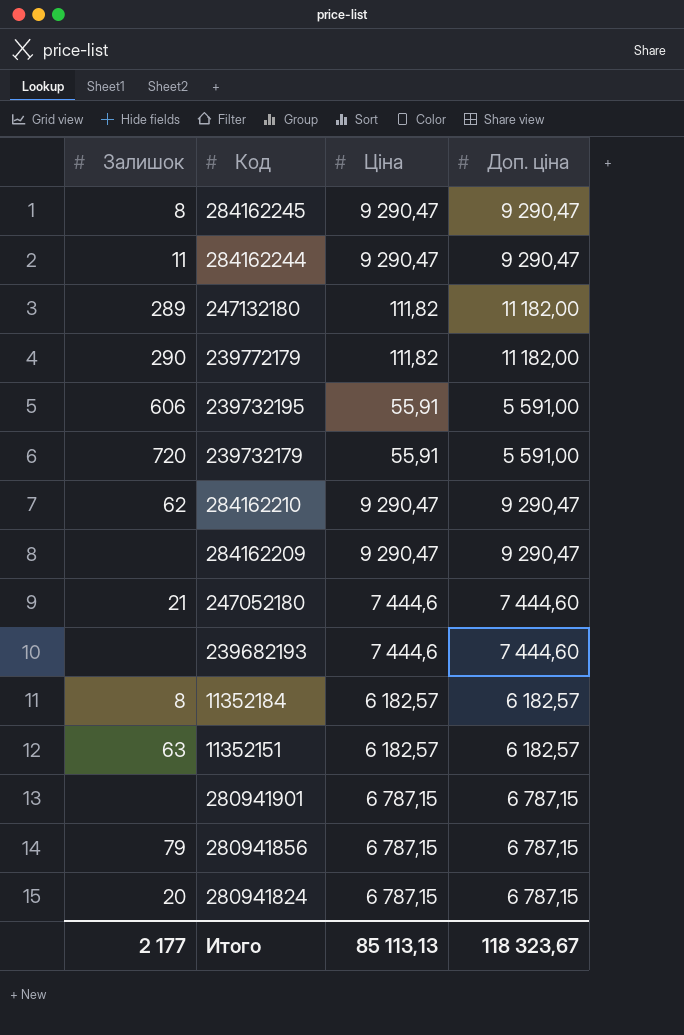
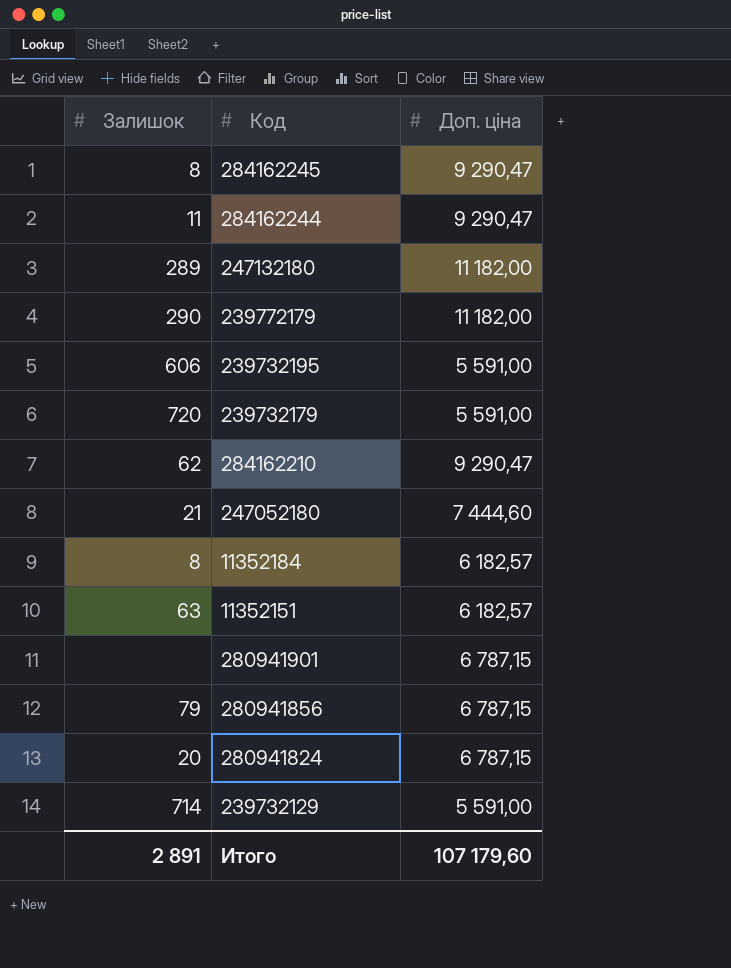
column Ціна | position: 3 -> none
row 284162209: none | 9 290,47 | 9 290,47 -> none
row 239682193: none | 7 444,6 | 7 444,60 -> none
row 239732129: none -> 714 | 5 591,00
Итого | Залишок: 2 177 -> 2 891
Итого | Доп. ціна: 118 323,67 -> 107 179,60

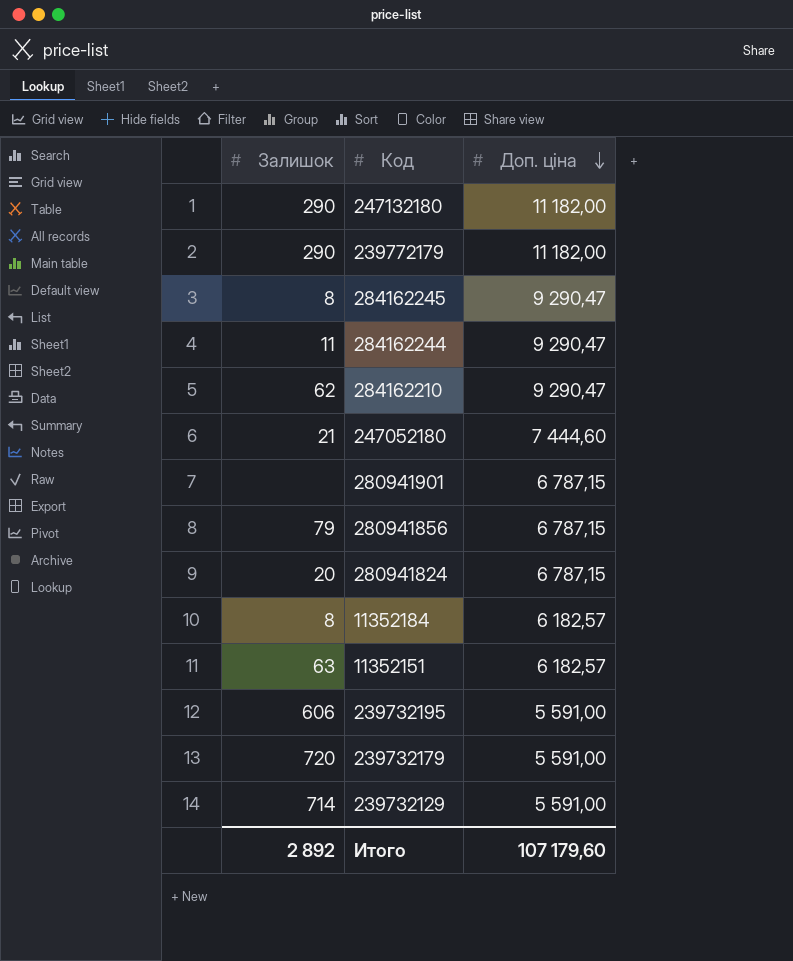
row order: none -> Доп. ціна descending
247132180 | Залишок: 289 -> 290
Итого | Залишок: 2 891 -> 2 892

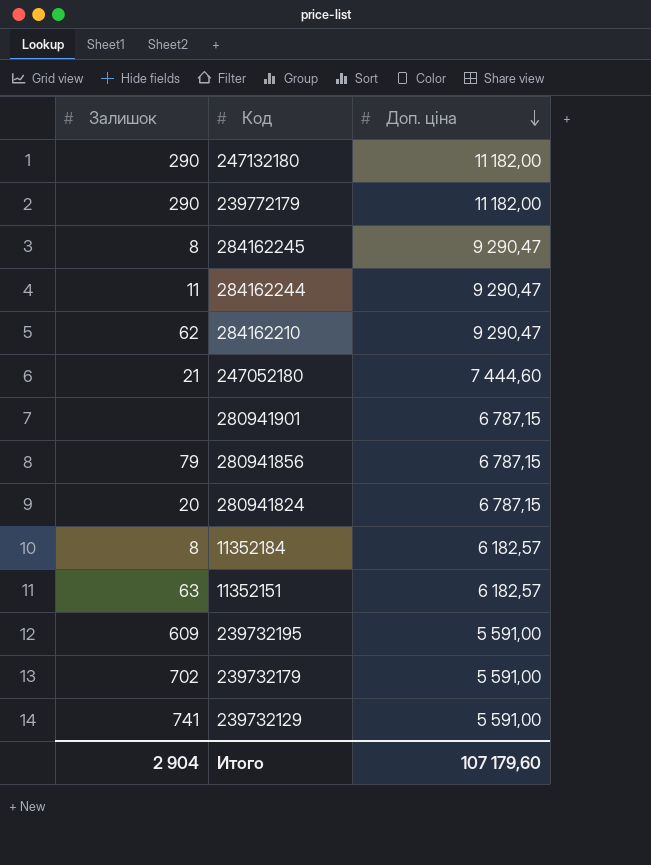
239732195 | Залишок: 606 -> 609
239732179 | Залишок: 720 -> 702
239732129 | Залишок: 714 -> 741
Итого | Залишок: 2 892 -> 2 904

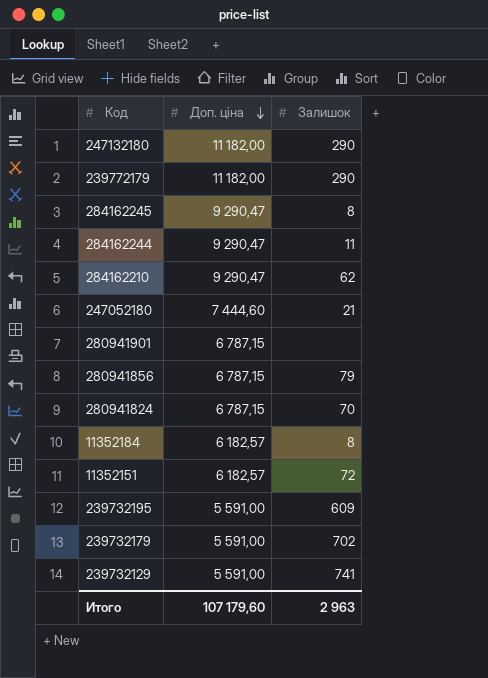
column Залишок | position: 1 -> 3
280941824 | Залишок: 20 -> 70
11352151 | Залишок: 63 -> 72
Итого | Залишок: 2 904 -> 2 963

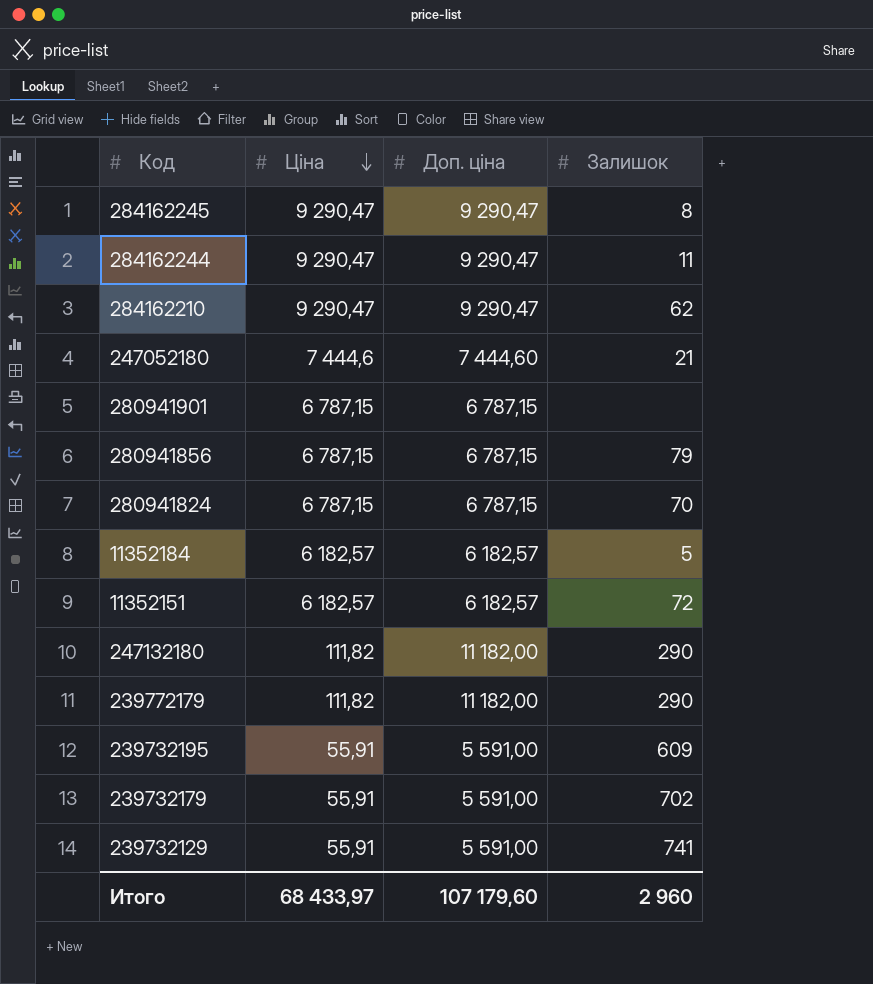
row order: Доп. ціна descending -> Ціна descending
column Ціна | position: none -> 2
11352184 | Залишок: 8 -> 5
Итого | Залишок: 2 963 -> 2 960

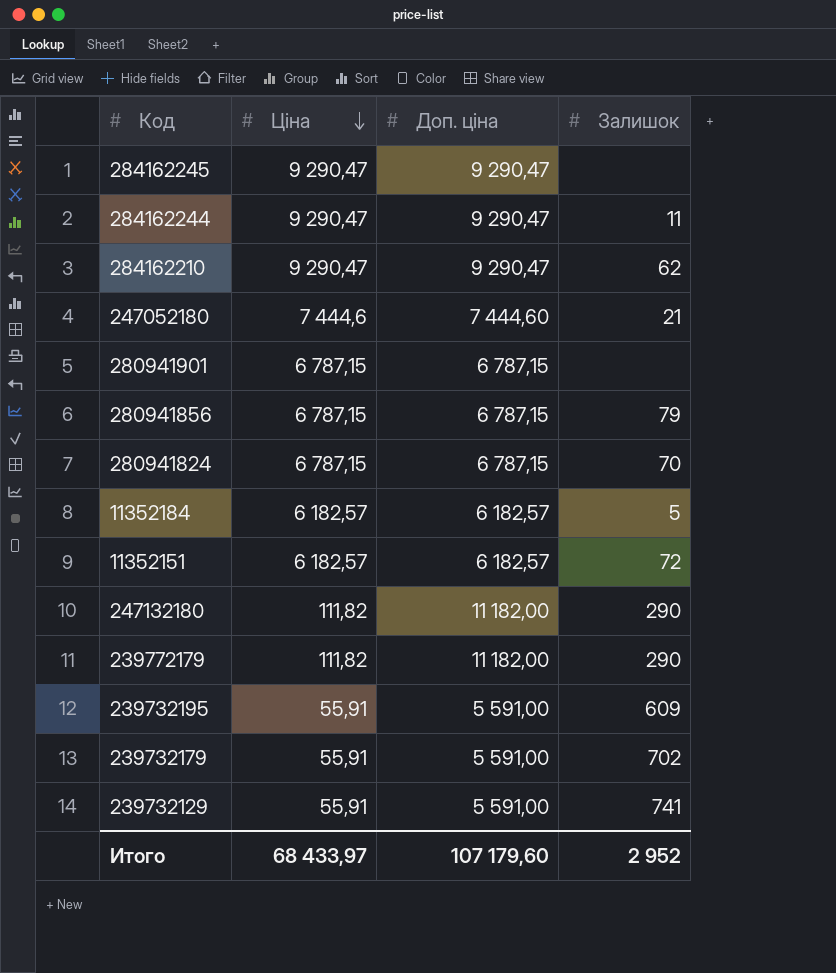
284162245 | Залишок: 8 -> none
Итого | Залишок: 2 960 -> 2 952

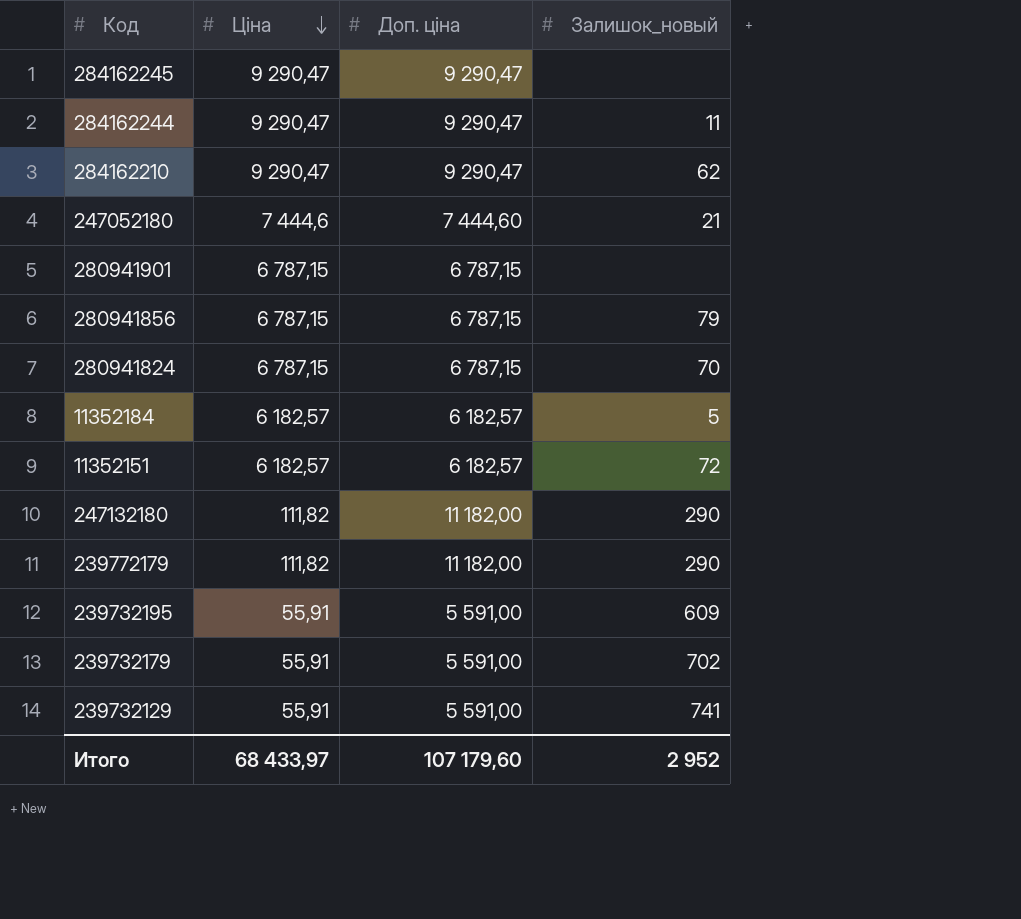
column name: Залишок -> Залишок_новый

